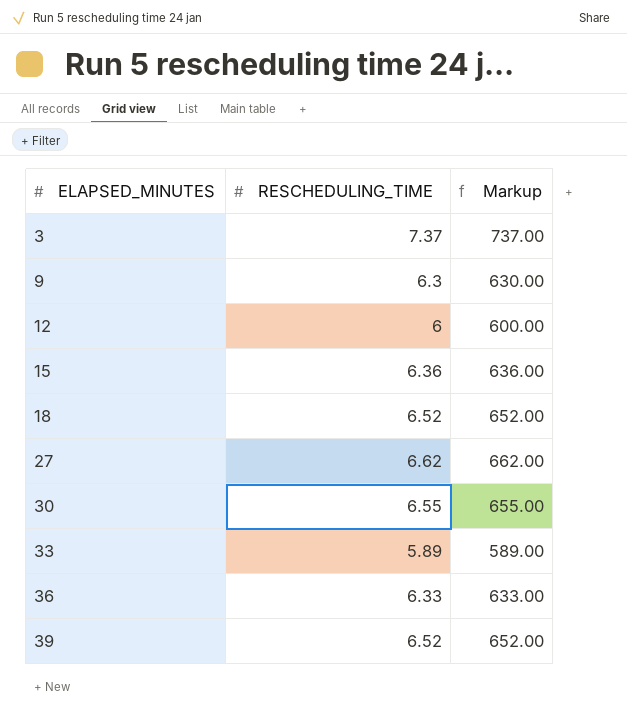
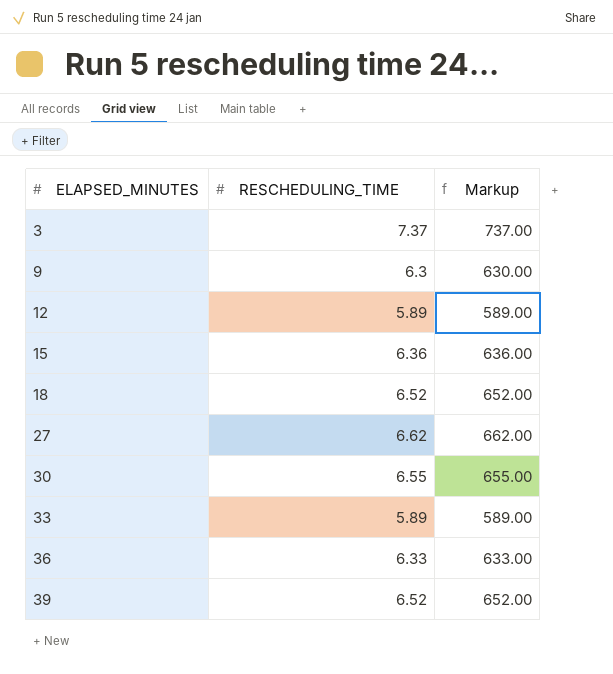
12 | RESCHEDULING_TIME: 6 -> 5.89
12 | Markup: 600.00 -> 589.00

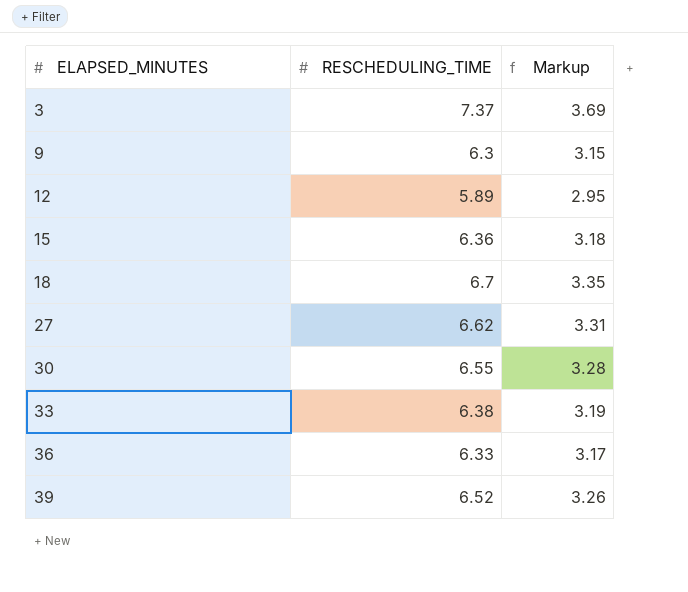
column Markup | formula: [RESCHEDULING_TIME] * 100 -> [RESCHEDULING_TIME] * 0.5
18 | RESCHEDULING_TIME: 6.52 -> 6.7
33 | RESCHEDULING_TIME: 5.89 -> 6.38

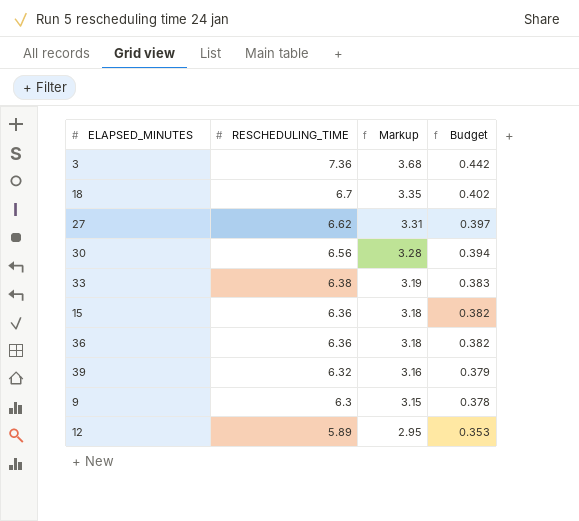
row order: ELAPSED_MINUTES ascending -> RESCHEDULING_TIME descending
column Budget | formula: none -> [RESCHEDULING_TIME] * 0.06
3 | RESCHEDULING_TIME: 7.37 -> 7.36
3 | Markup: 3.69 -> 3.68
30 | RESCHEDULING_TIME: 6.55 -> 6.56
36 | RESCHEDULING_TIME: 6.33 -> 6.36
36 | Markup: 3.17 -> 3.18
39 | RESCHEDULING_TIME: 6.52 -> 6.32
39 | Markup: 3.26 -> 3.16

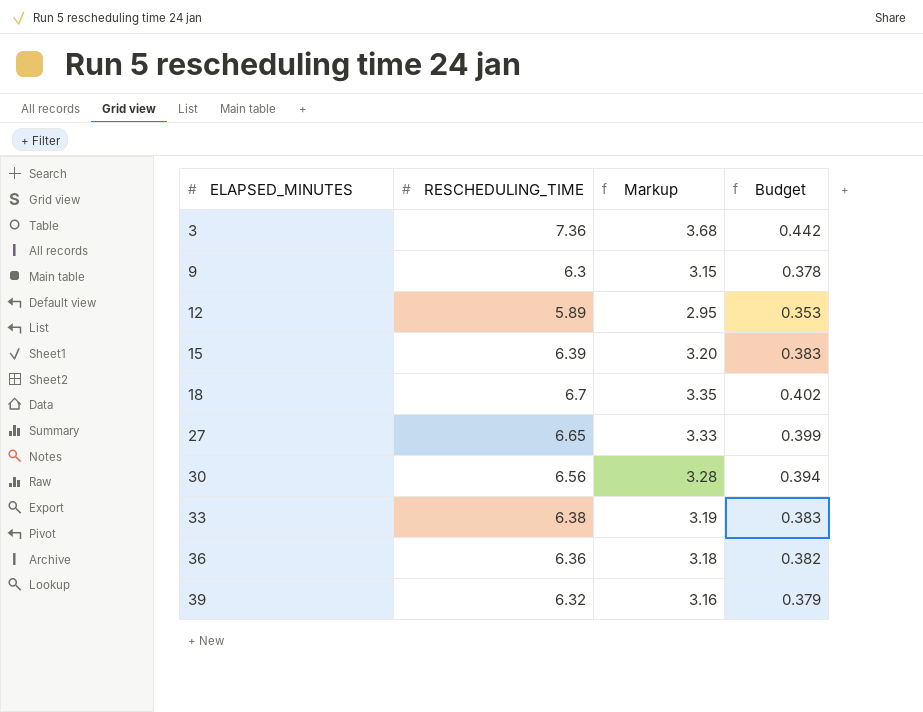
row order: RESCHEDULING_TIME descending -> ELAPSED_MINUTES ascending
15 | RESCHEDULING_TIME: 6.36 -> 6.39
15 | Markup: 3.18 -> 3.20
15 | Budget: 0.382 -> 0.383
27 | RESCHEDULING_TIME: 6.62 -> 6.65
27 | Markup: 3.31 -> 3.33
27 | Budget: 0.397 -> 0.399

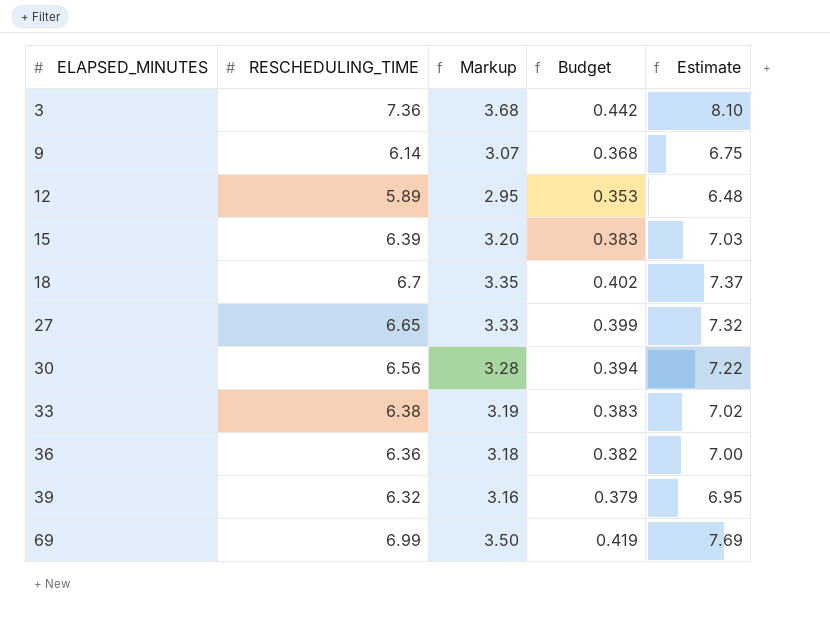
column Estimate | formula: none -> [RESCHEDULING_TIME] * 1.1
9 | RESCHEDULING_TIME: 6.3 -> 6.14
9 | Markup: 3.15 -> 3.07
9 | Budget: 0.378 -> 0.368
row 69: none -> 6.99 | 3.50 | 0.419 | 7.69

